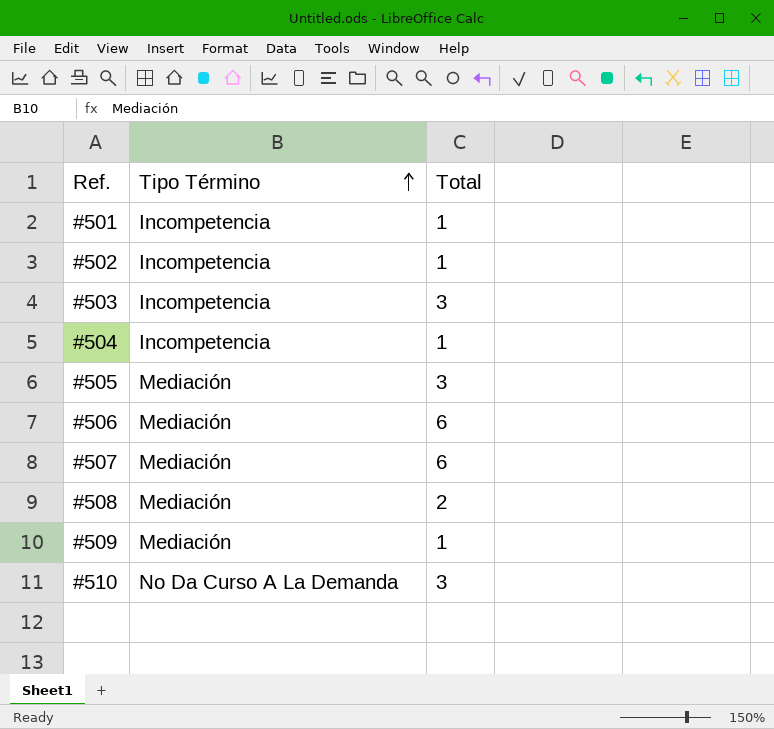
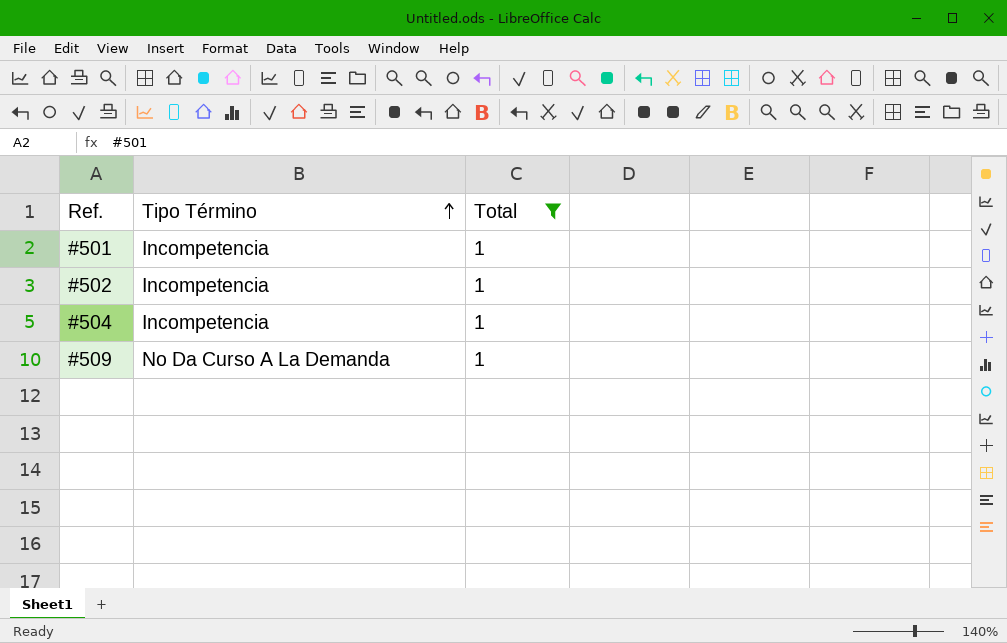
filter: none -> Total = 1
#509 | Tipo Término: Mediación -> No Da Curso A La Demanda

